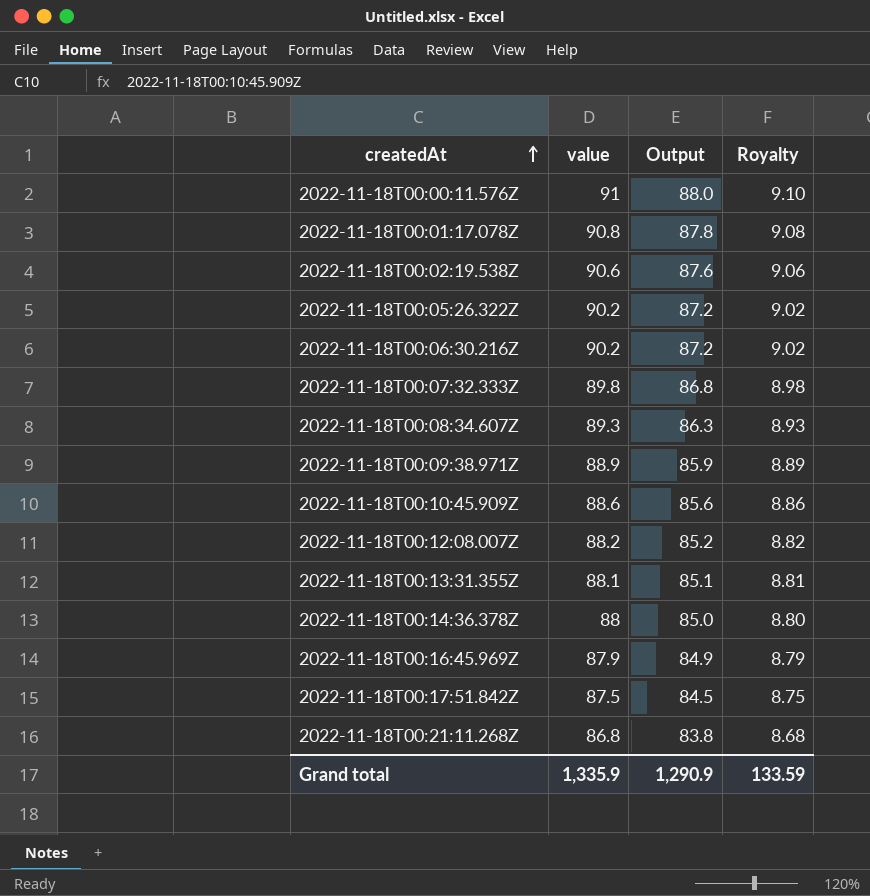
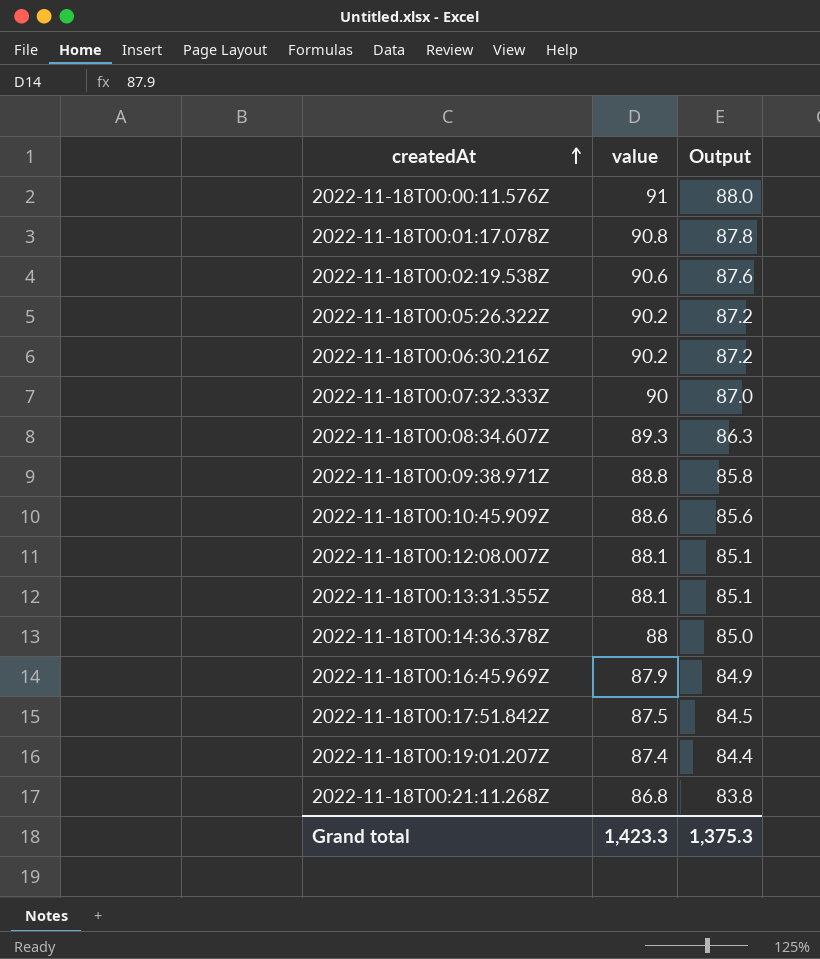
column Royalty | formula: [value] * 0.1 -> none
2022-11-18T00:07:32.333Z | value: 89.8 -> 90
2022-11-18T00:07:32.333Z | Output: 86.8 -> 87.0
2022-11-18T00:09:38.971Z | value: 88.9 -> 88.8
2022-11-18T00:09:38.971Z | Output: 85.9 -> 85.8
2022-11-18T00:12:08.007Z | value: 88.2 -> 88.1
2022-11-18T00:12:08.007Z | Output: 85.2 -> 85.1
row 2022-11-18T00:19:01.207Z: none -> 87.4 | 84.4
Grand total | value: 1,335.9 -> 1,423.3
Grand total | Output: 1,290.9 -> 1,375.3

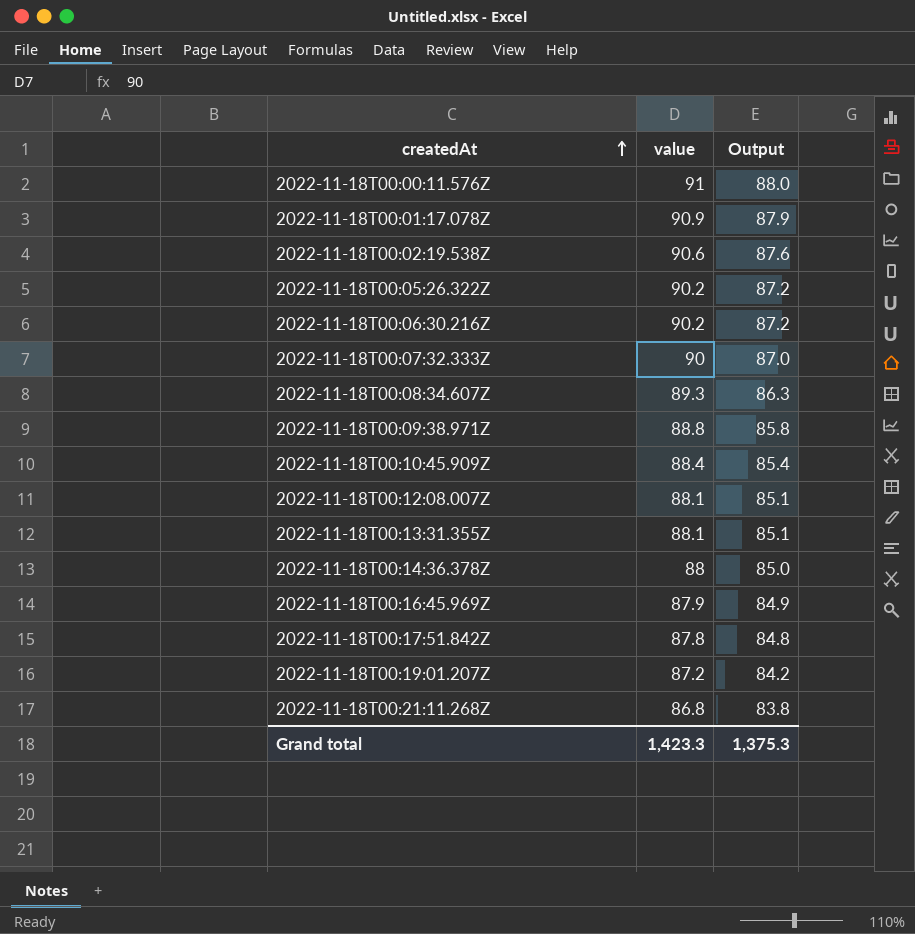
2022-11-18T00:01:17.078Z | value: 90.8 -> 90.9
2022-11-18T00:01:17.078Z | Output: 87.8 -> 87.9
2022-11-18T00:10:45.909Z | value: 88.6 -> 88.4
2022-11-18T00:10:45.909Z | Output: 85.6 -> 85.4
2022-11-18T00:17:51.842Z | value: 87.5 -> 87.8
2022-11-18T00:17:51.842Z | Output: 84.5 -> 84.8
2022-11-18T00:19:01.207Z | value: 87.4 -> 87.2
2022-11-18T00:19:01.207Z | Output: 84.4 -> 84.2

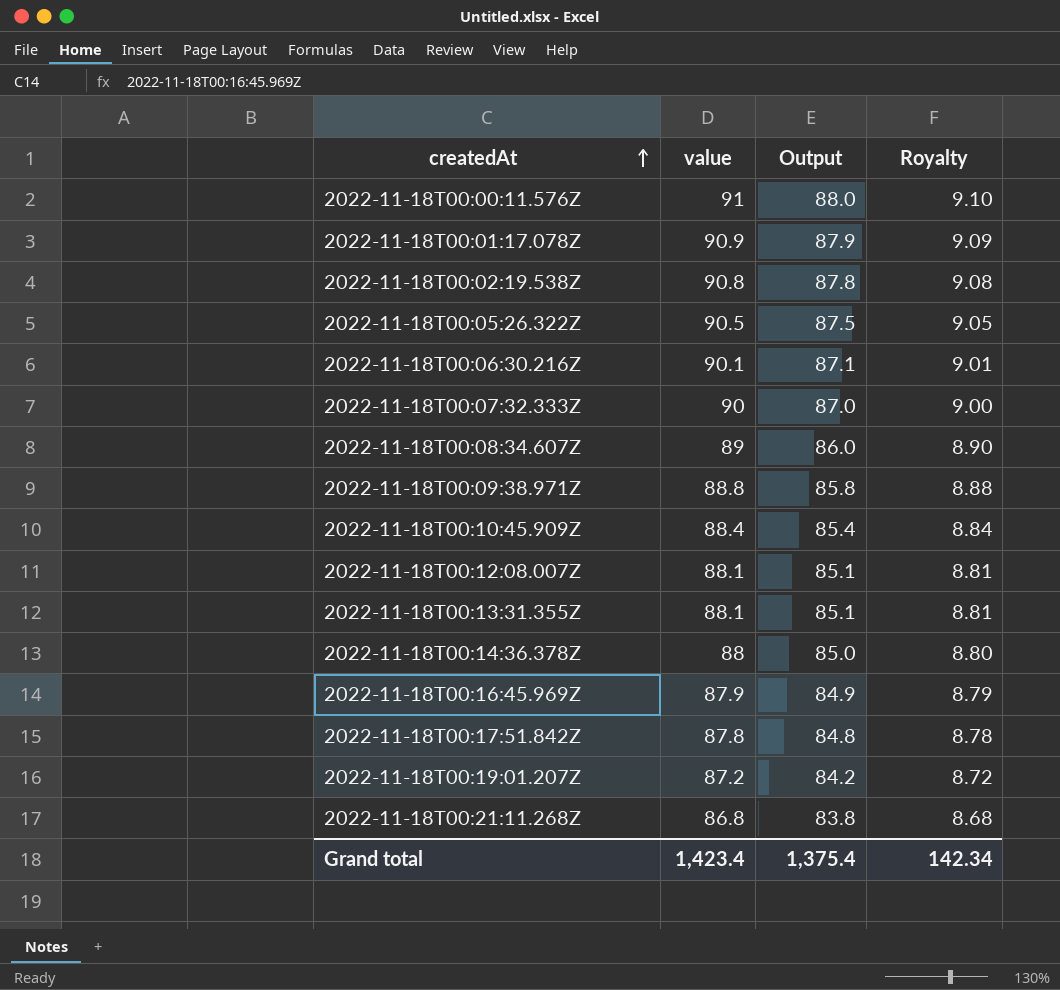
column Royalty | formula: none -> [value] * 0.1
2022-11-18T00:02:19.538Z | value: 90.6 -> 90.8
2022-11-18T00:02:19.538Z | Output: 87.6 -> 87.8
2022-11-18T00:05:26.322Z | value: 90.2 -> 90.5
2022-11-18T00:05:26.322Z | Output: 87.2 -> 87.5
2022-11-18T00:06:30.216Z | value: 90.2 -> 90.1
2022-11-18T00:06:30.216Z | Output: 87.2 -> 87.1
2022-11-18T00:08:34.607Z | value: 89.3 -> 89
2022-11-18T00:08:34.607Z | Output: 86.3 -> 86.0
Grand total | value: 1,423.3 -> 1,423.4
Grand total | Output: 1,375.3 -> 1,375.4

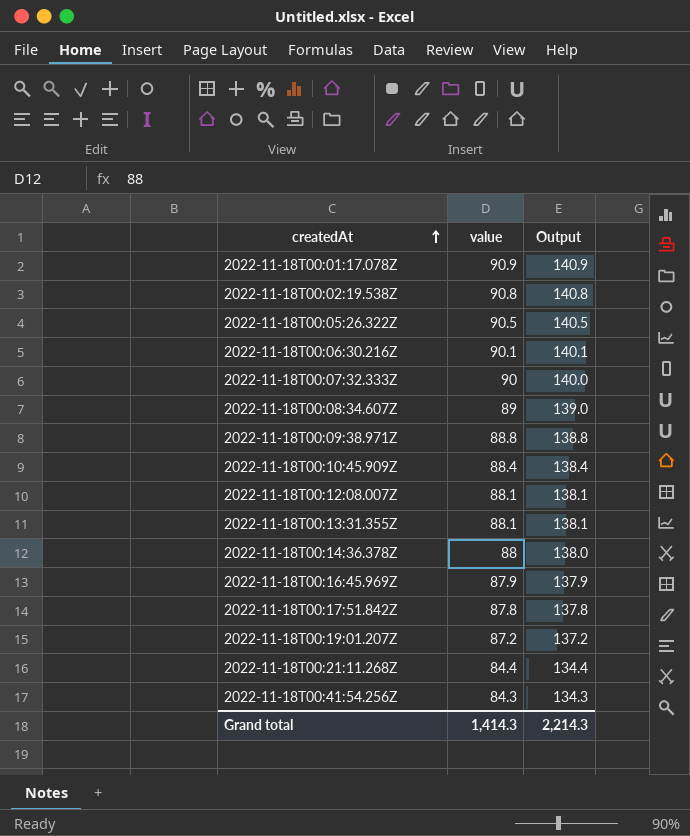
column Royalty | formula: [value] * 0.1 -> none
column Output | formula: [value] - 3 -> [value] + 50
row 2022-11-18T00:00:11.576Z: 91 | 88.0 | 9.10 -> none
2022-11-18T00:21:11.268Z | value: 86.8 -> 84.4
row 2022-11-18T00:41:54.256Z: none -> 84.3 | 134.3
Grand total | value: 1,423.4 -> 1,414.3
Grand total | Output: 1,375.4 -> 2,214.3

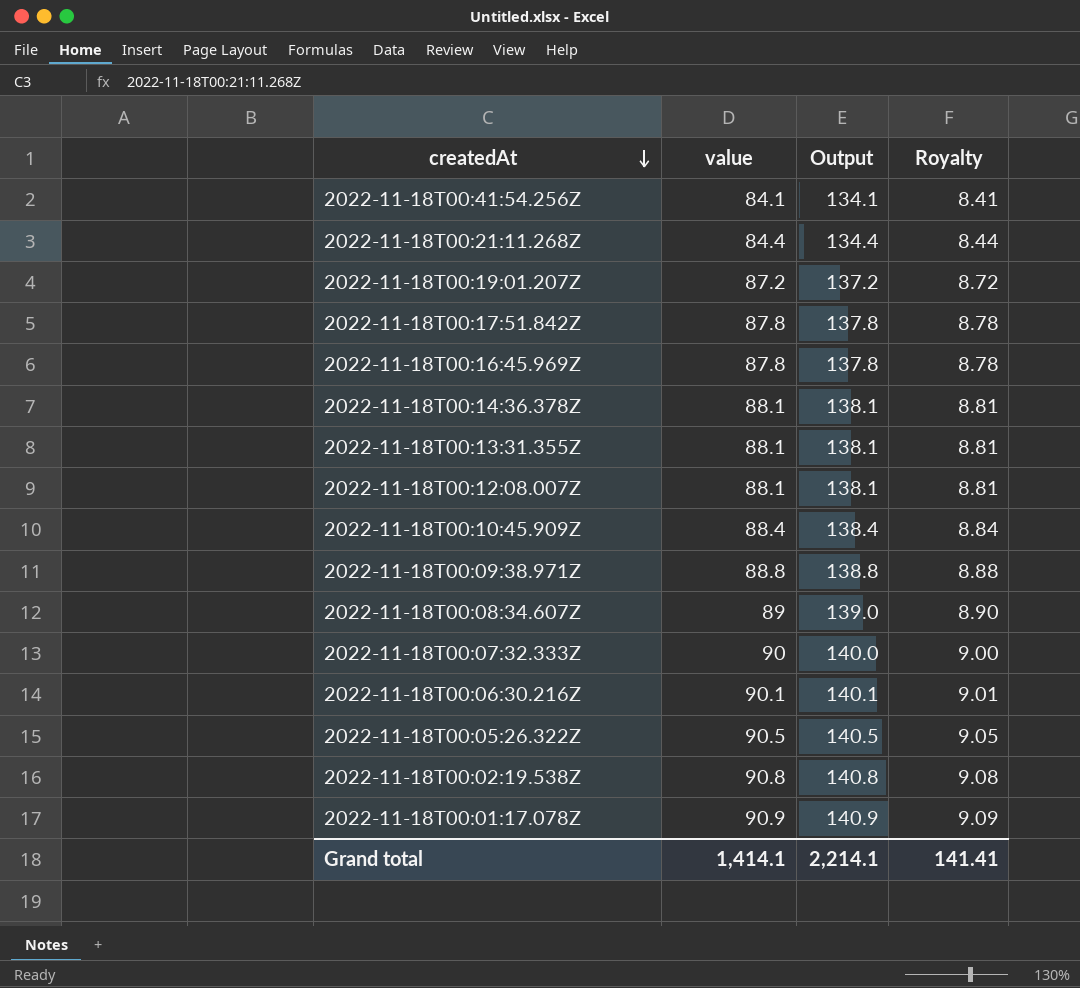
row order: createdAt ascending -> createdAt descending
column Royalty | formula: none -> [value] * 0.1
2022-11-18T00:41:54.256Z | value: 84.3 -> 84.1
2022-11-18T00:41:54.256Z | Output: 134.3 -> 134.1
2022-11-18T00:16:45.969Z | value: 87.9 -> 87.8
2022-11-18T00:16:45.969Z | Output: 137.9 -> 137.8
2022-11-18T00:14:36.378Z | value: 88 -> 88.1
2022-11-18T00:14:36.378Z | Output: 138.0 -> 138.1
Grand total | value: 1,414.3 -> 1,414.1
Grand total | Output: 2,214.3 -> 2,214.1

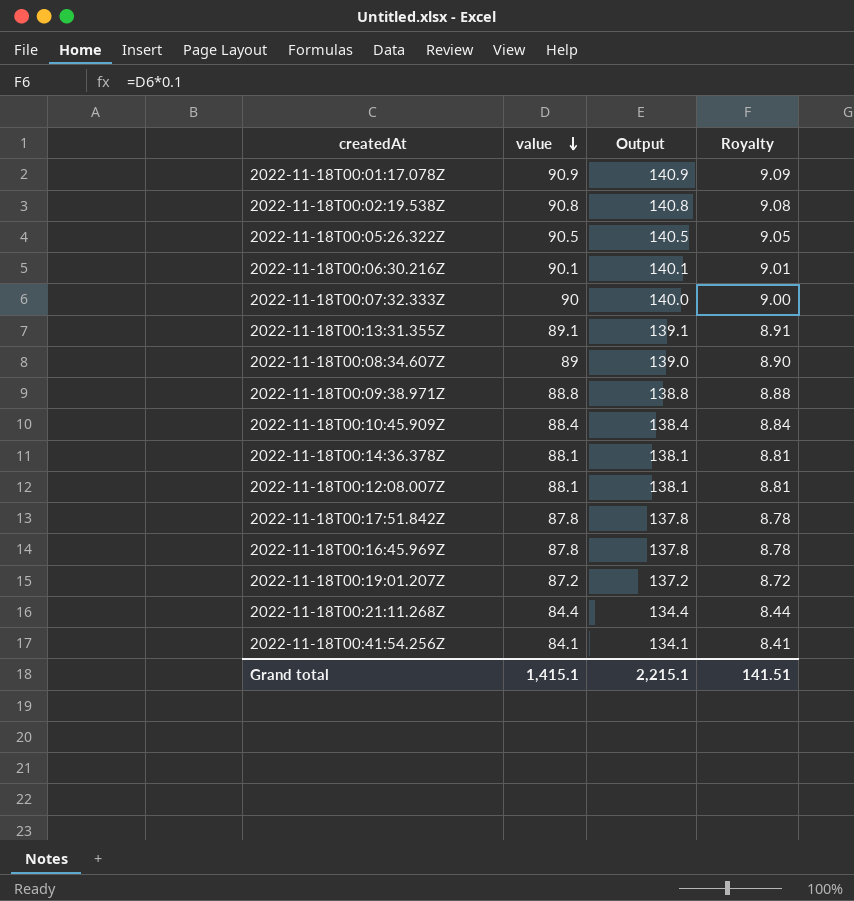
row order: createdAt descending -> value descending
2022-11-18T00:13:31.355Z | value: 88.1 -> 89.1
2022-11-18T00:13:31.355Z | Output: 138.1 -> 139.1
2022-11-18T00:13:31.355Z | Royalty: 8.81 -> 8.91
Grand total | value: 1,414.1 -> 1,415.1
Grand total | Output: 2,214.1 -> 2,215.1
Grand total | Royalty: 141.41 -> 141.51

